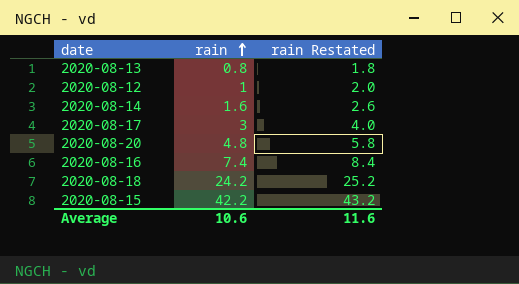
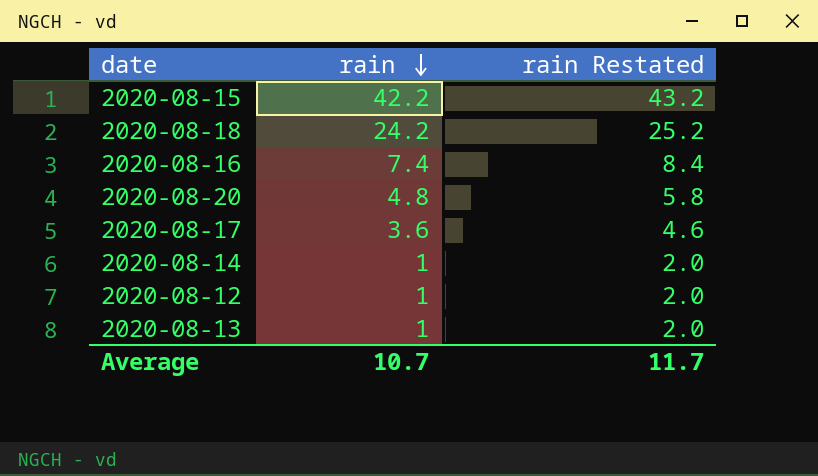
row order: rain ascending -> rain descending
2020-08-17 | rain: 3 -> 3.6
2020-08-17 | rain Restated: 4.0 -> 4.6
2020-08-14 | rain: 1.6 -> 1
2020-08-14 | rain Restated: 2.6 -> 2.0
2020-08-13 | rain: 0.8 -> 1
2020-08-13 | rain Restated: 1.8 -> 2.0
Average | rain: 10.6 -> 10.7
Average | rain Restated: 11.6 -> 11.7

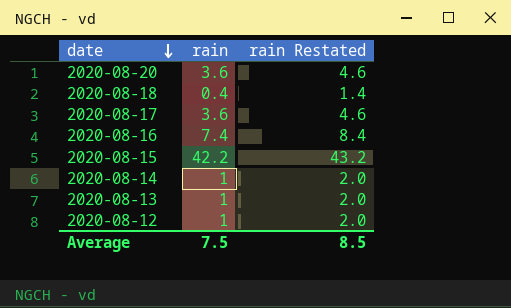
row order: rain descending -> date descending
2020-08-20 | rain: 4.8 -> 3.6
2020-08-20 | rain Restated: 5.8 -> 4.6
2020-08-18 | rain: 24.2 -> 0.4
2020-08-18 | rain Restated: 25.2 -> 1.4
Average | rain: 10.7 -> 7.5
Average | rain Restated: 11.7 -> 8.5

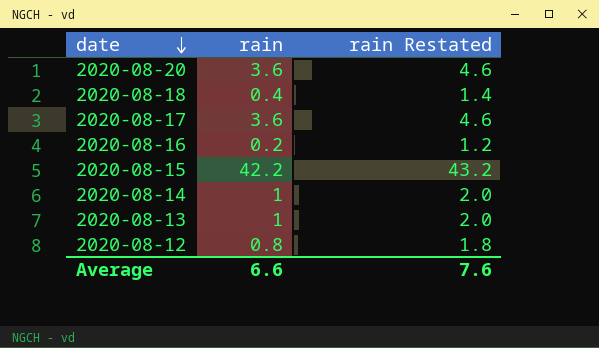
2020-08-16 | rain: 7.4 -> 0.2
2020-08-16 | rain Restated: 8.4 -> 1.2
2020-08-12 | rain: 1 -> 0.8
2020-08-12 | rain Restated: 2.0 -> 1.8
Average | rain: 7.5 -> 6.6
Average | rain Restated: 8.5 -> 7.6

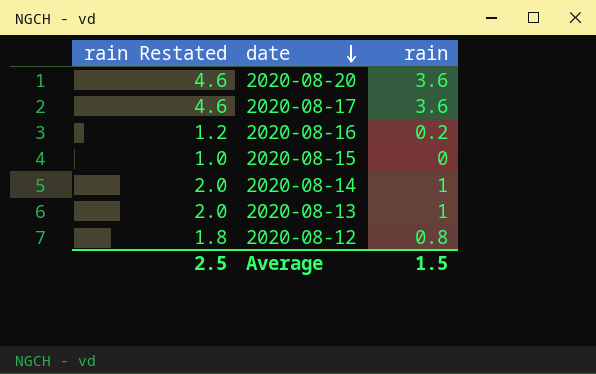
column rain Restated | position: 3 -> 1
row 2020-08-18: 0.4 | 1.4 -> none
2020-08-15 | rain Restated: 43.2 -> 1.0
2020-08-15 | rain: 42.2 -> 0
Average | rain Restated: 7.6 -> 2.5
Average | rain: 6.6 -> 1.5

